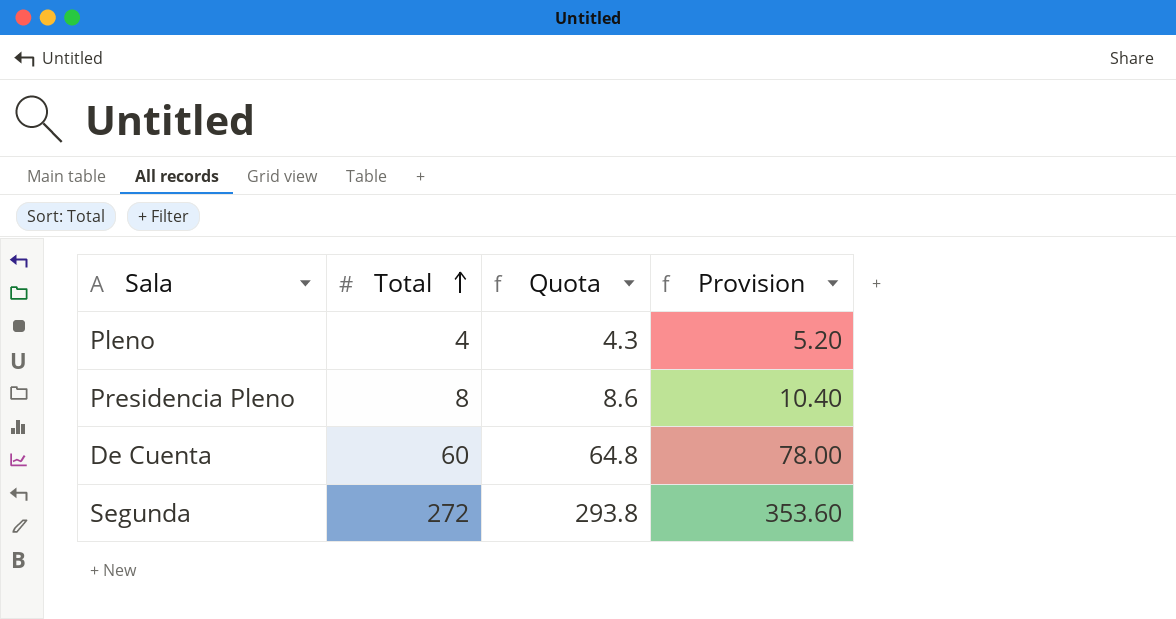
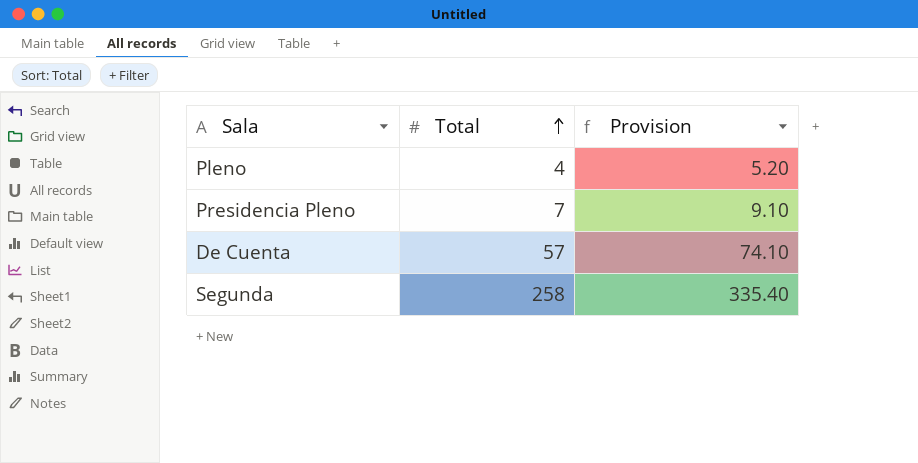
column Quota | formula: [Total] * 1.08 -> none
Presidencia Pleno | Total: 8 -> 7
Presidencia Pleno | Provision: 10.40 -> 9.10
De Cuenta | Total: 60 -> 57
De Cuenta | Provision: 78.00 -> 74.10
Segunda | Total: 272 -> 258
Segunda | Provision: 353.60 -> 335.40

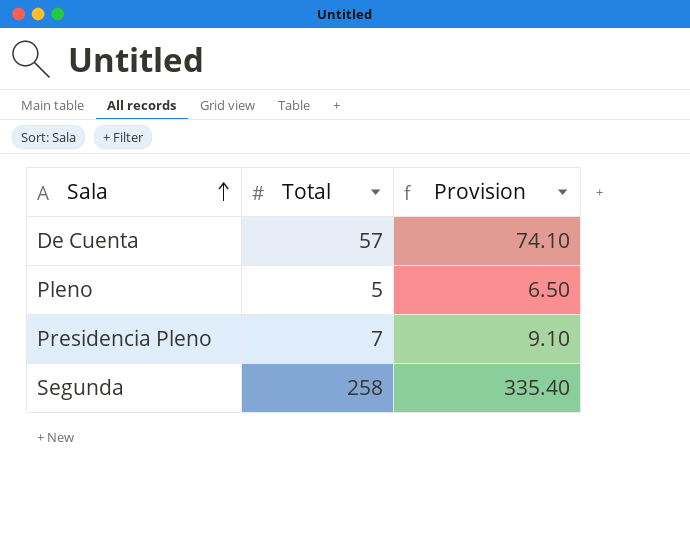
row order: Total ascending -> Sala ascending
Pleno | Total: 4 -> 5
Pleno | Provision: 5.20 -> 6.50

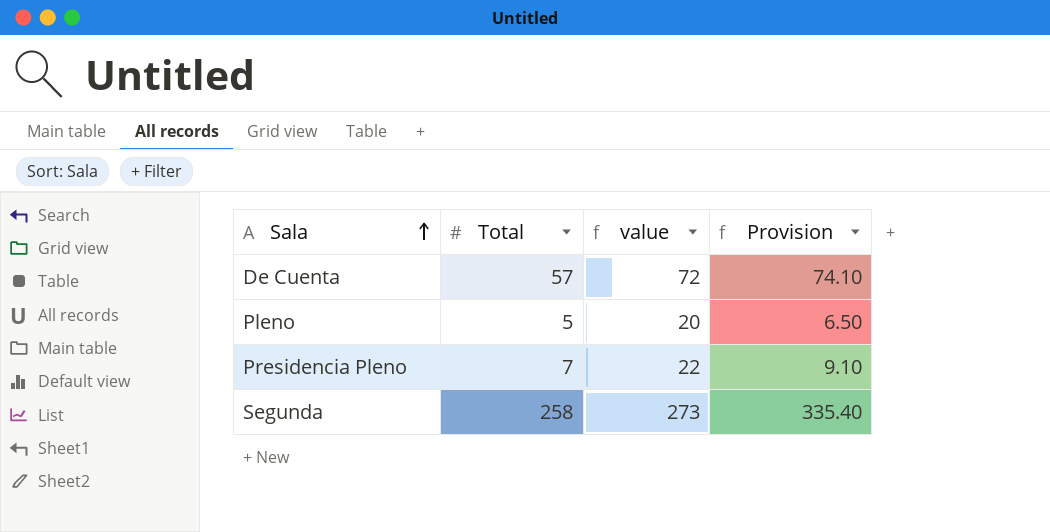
column value | formula: none -> [Total] + 15

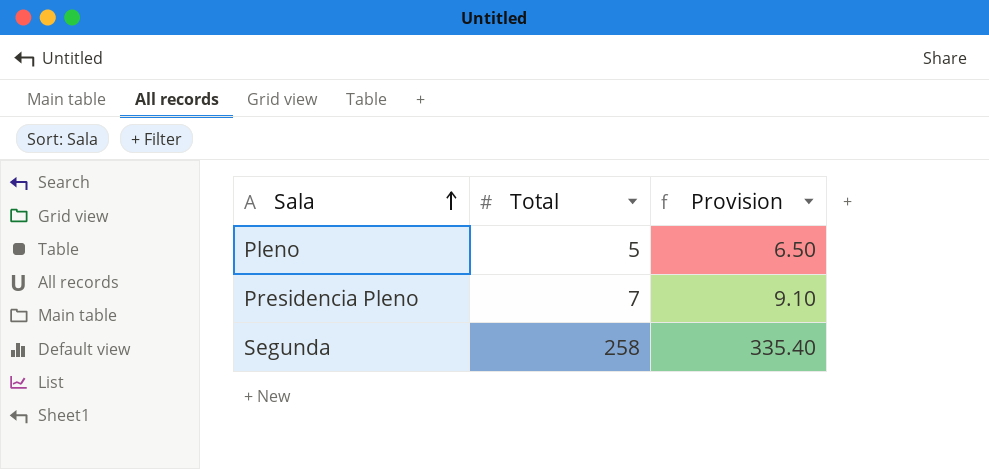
column value | formula: [Total] + 15 -> none
row De Cuenta: 57 | 72 | 74.10 -> none

